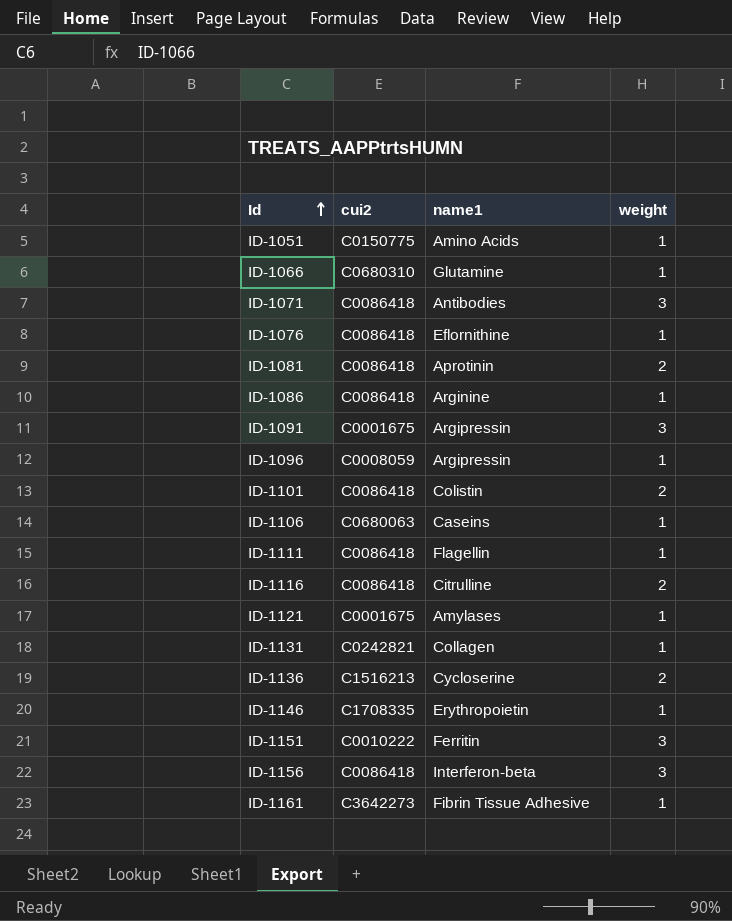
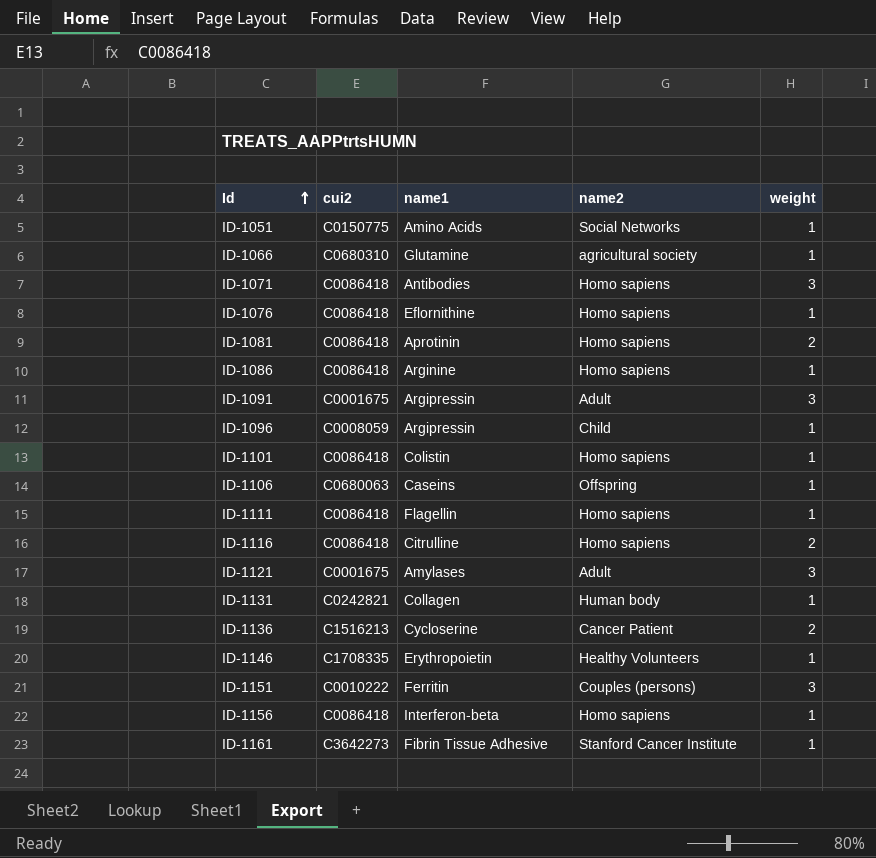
column name2 | position: none -> 4
ID-1101 | weight: 2 -> 1
ID-1121 | weight: 1 -> 3
ID-1156 | weight: 3 -> 1

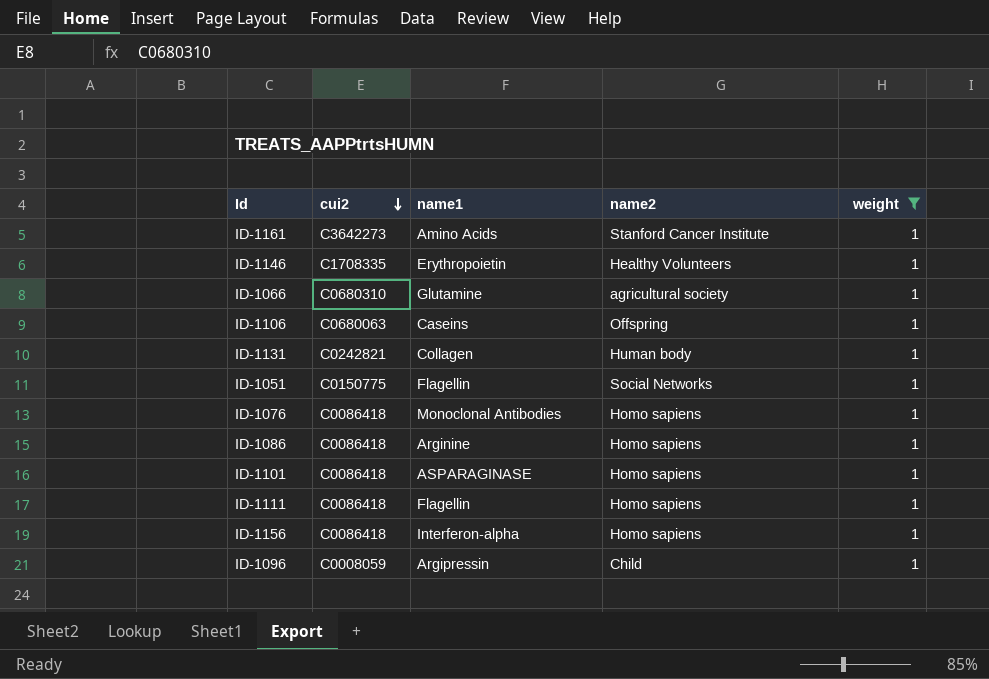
filter: none -> weight = 1
row order: Id ascending -> cui2 descending
ID-1161 | name1: Fibrin Tissue Adhesive -> Amino Acids
ID-1051 | name1: Amino Acids -> Flagellin
ID-1076 | name1: Eflornithine -> Monoclonal Antibodies
ID-1101 | name1: Colistin -> ASPARAGINASE
ID-1156 | name1: Interferon-beta -> Interferon-alpha

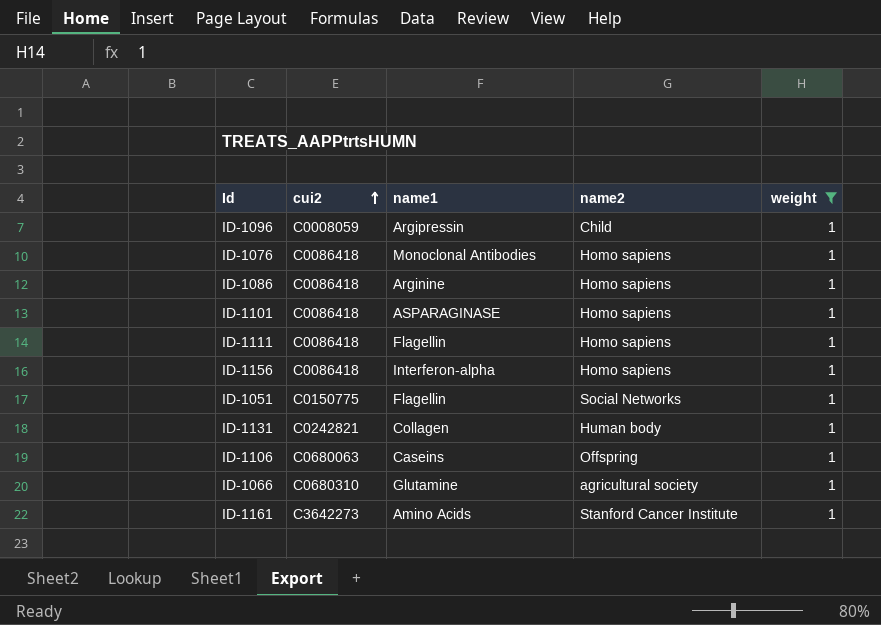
row order: cui2 descending -> cui2 ascending
row ID-1146: C1708335 | Erythropoietin | Healthy Volunteers | 1 -> none

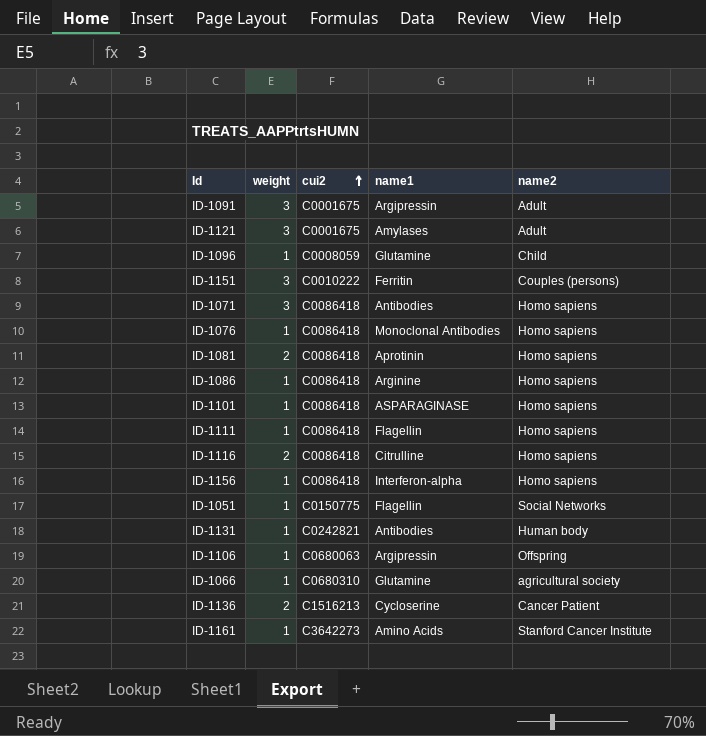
filter: weight = 1 -> none
column weight | position: 5 -> 2
ID-1096 | name1: Argipressin -> Glutamine
ID-1131 | name1: Collagen -> Antibodies
ID-1106 | name1: Caseins -> Argipressin

